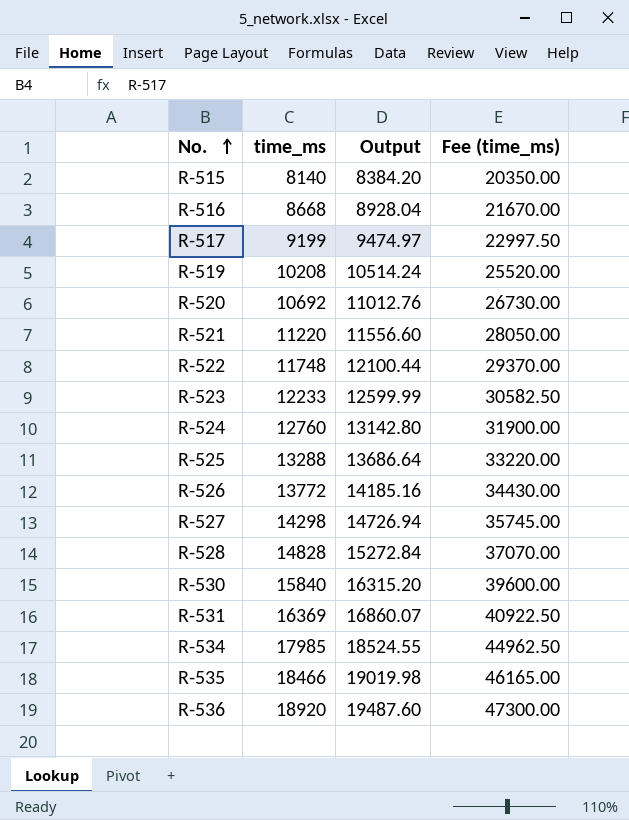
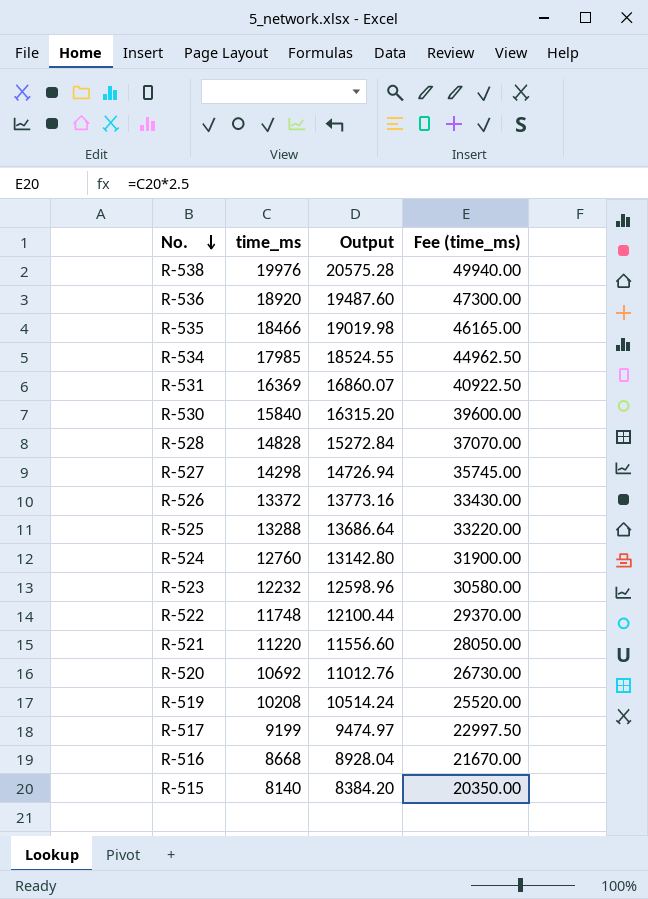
row order: No. ascending -> No. descending
row R-538: none -> 19976 | 20575.28 | 49940.00
R-526 | time_ms: 13772 -> 13372
R-526 | Output: 14185.16 -> 13773.16
R-526 | Fee (time_ms): 34430.00 -> 33430.00
R-523 | time_ms: 12233 -> 12232
R-523 | Output: 12599.99 -> 12598.96
R-523 | Fee (time_ms): 30582.50 -> 30580.00

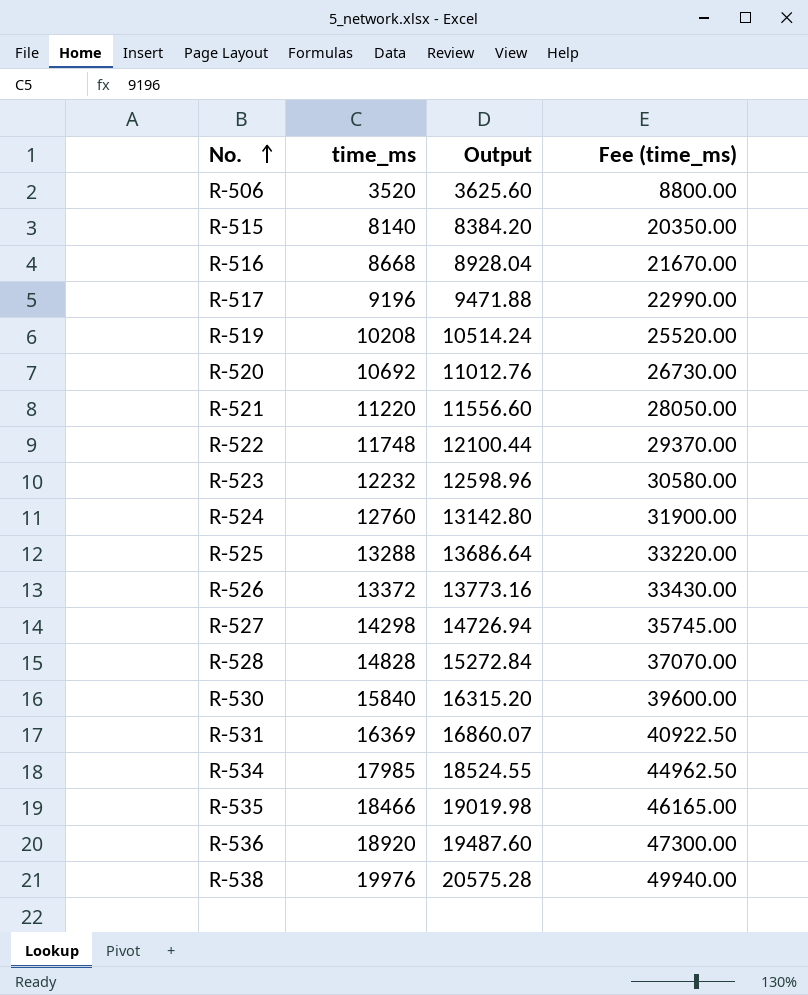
row order: No. descending -> No. ascending
row R-506: none -> 3520 | 3625.60 | 8800.00
R-517 | time_ms: 9199 -> 9196
R-517 | Output: 9474.97 -> 9471.88
R-517 | Fee (time_ms): 22997.50 -> 22990.00

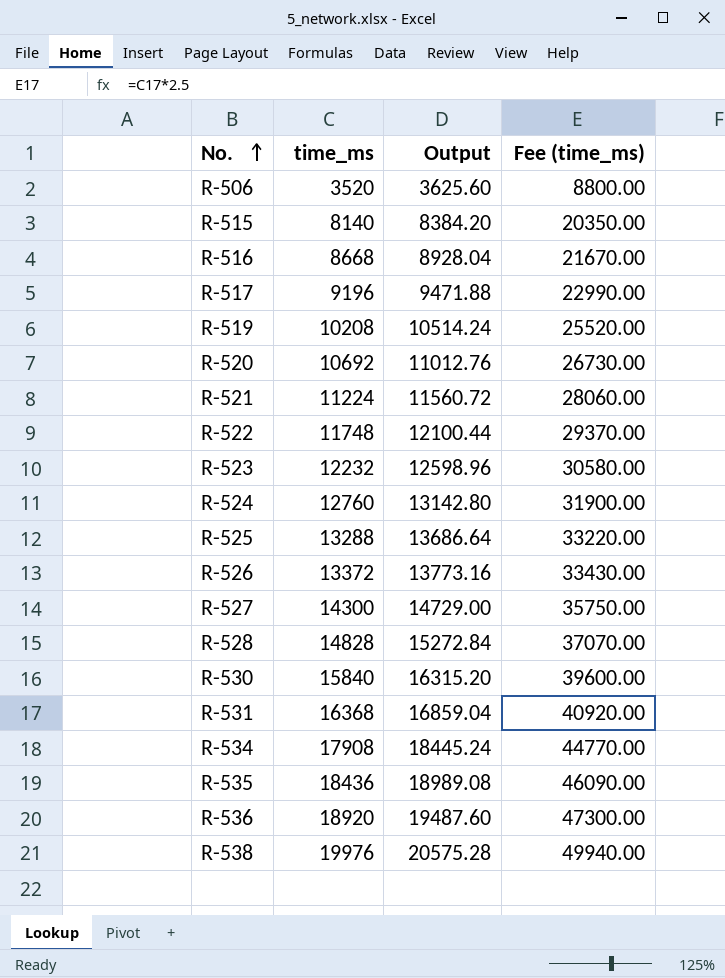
R-521 | time_ms: 11220 -> 11224
R-521 | Output: 11556.60 -> 11560.72
R-521 | Fee (time_ms): 28050.00 -> 28060.00
R-527 | time_ms: 14298 -> 14300
R-527 | Output: 14726.94 -> 14729.00
R-527 | Fee (time_ms): 35745.00 -> 35750.00
R-531 | time_ms: 16369 -> 16368
R-531 | Output: 16860.07 -> 16859.04
R-531 | Fee (time_ms): 40922.50 -> 40920.00
R-534 | time_ms: 17985 -> 17908
R-534 | Output: 18524.55 -> 18445.24
R-534 | Fee (time_ms): 44962.50 -> 44770.00
R-535 | time_ms: 18466 -> 18436
R-535 | Output: 19019.98 -> 18989.08
R-535 | Fee (time_ms): 46165.00 -> 46090.00

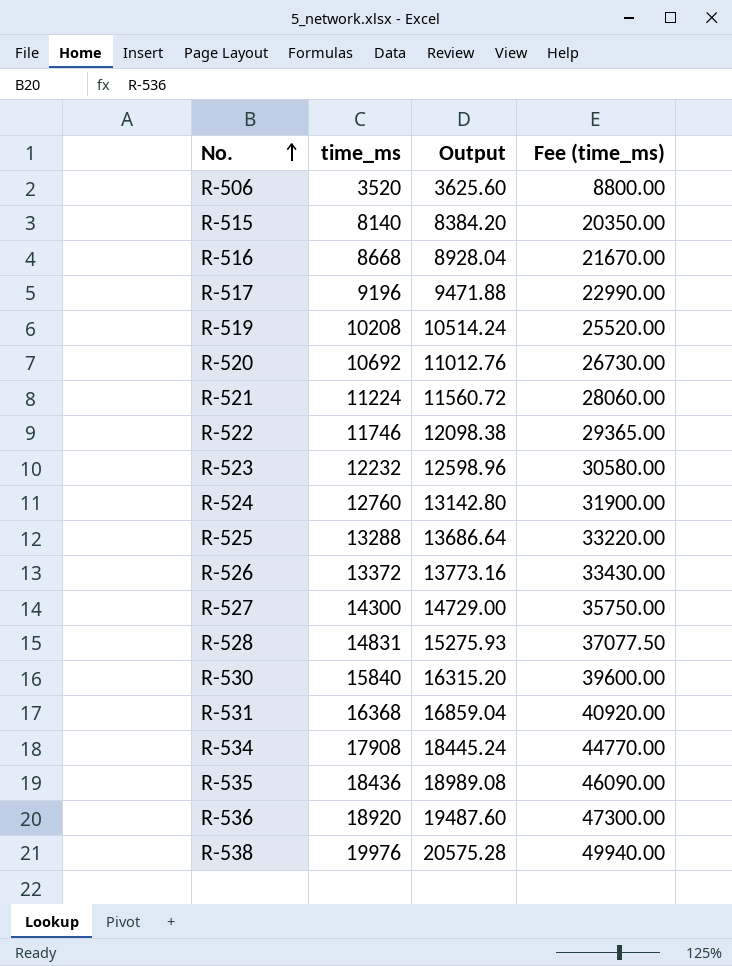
R-522 | time_ms: 11748 -> 11746
R-522 | Output: 12100.44 -> 12098.38
R-522 | Fee (time_ms): 29370.00 -> 29365.00
R-528 | time_ms: 14828 -> 14831
R-528 | Output: 15272.84 -> 15275.93
R-528 | Fee (time_ms): 37070.00 -> 37077.50

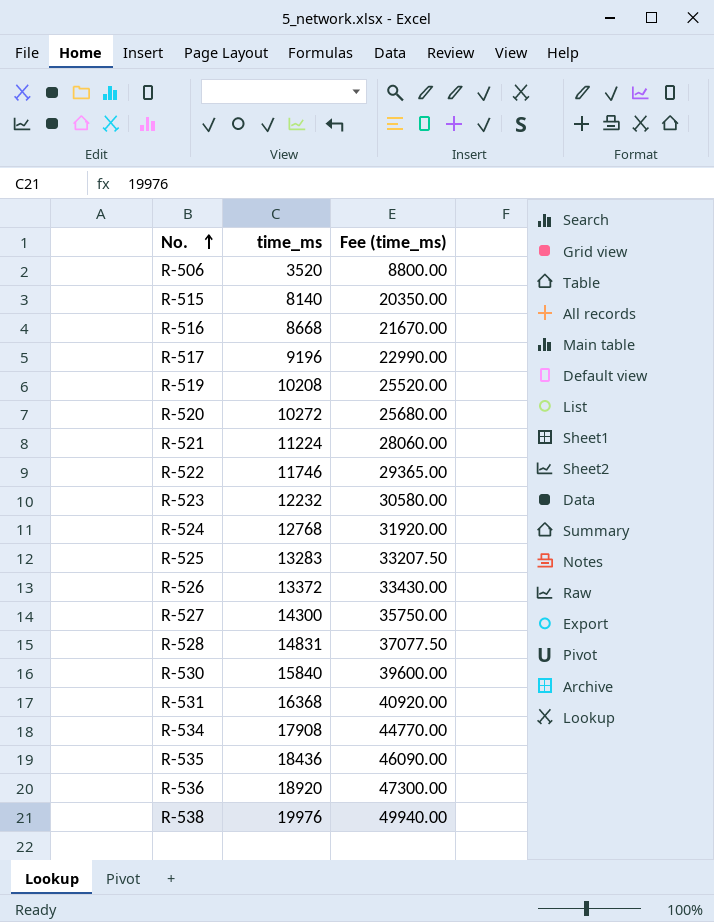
column Output | formula: [time_ms] * 1.03 -> none
R-520 | time_ms: 10692 -> 10272
R-520 | Fee (time_ms): 26730.00 -> 25680.00
R-524 | time_ms: 12760 -> 12768
R-524 | Fee (time_ms): 31900.00 -> 31920.00
R-525 | time_ms: 13288 -> 13283
R-525 | Fee (time_ms): 33220.00 -> 33207.50

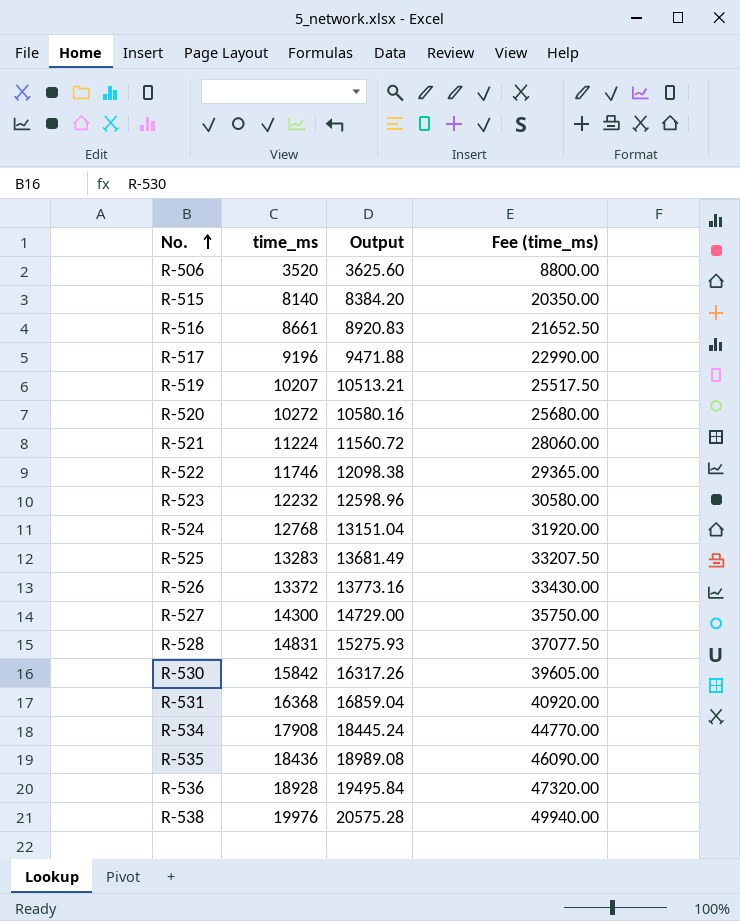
column Output | formula: none -> [time_ms] * 1.03
R-516 | time_ms: 8668 -> 8661
R-516 | Fee (time_ms): 21670.00 -> 21652.50
R-519 | time_ms: 10208 -> 10207
R-519 | Fee (time_ms): 25520.00 -> 25517.50
R-530 | time_ms: 15840 -> 15842
R-530 | Fee (time_ms): 39600.00 -> 39605.00
R-536 | time_ms: 18920 -> 18928
R-536 | Fee (time_ms): 47300.00 -> 47320.00

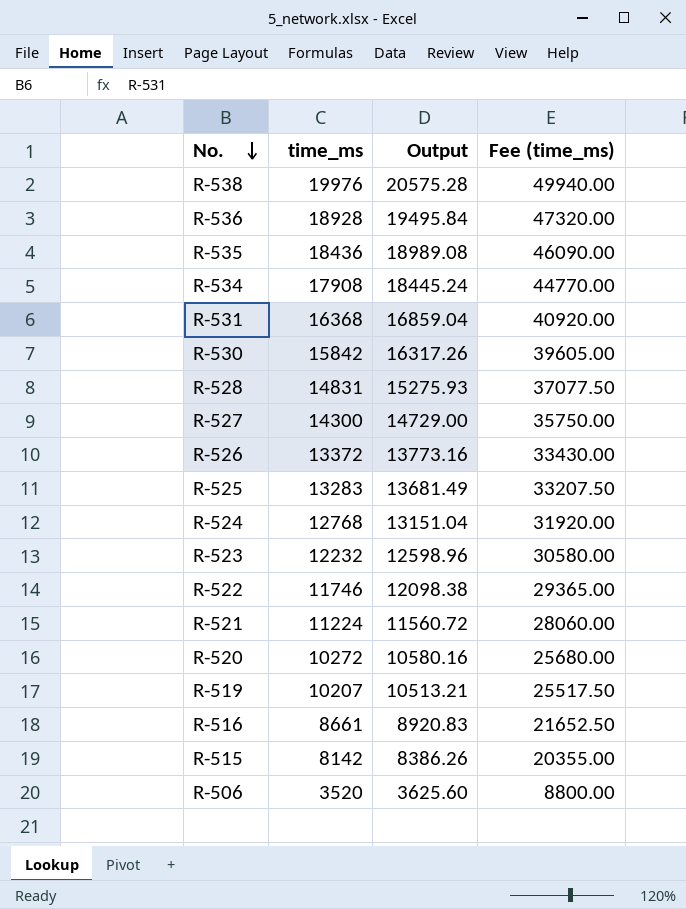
row order: No. ascending -> No. descending
row R-517: 9196 | 9471.88 | 22990.00 -> none
R-515 | time_ms: 8140 -> 8142
R-515 | Output: 8384.20 -> 8386.26
R-515 | Fee (time_ms): 20350.00 -> 20355.00

